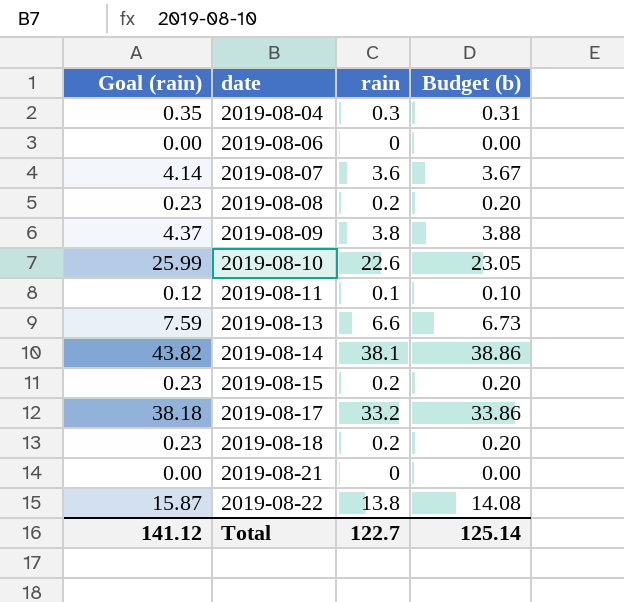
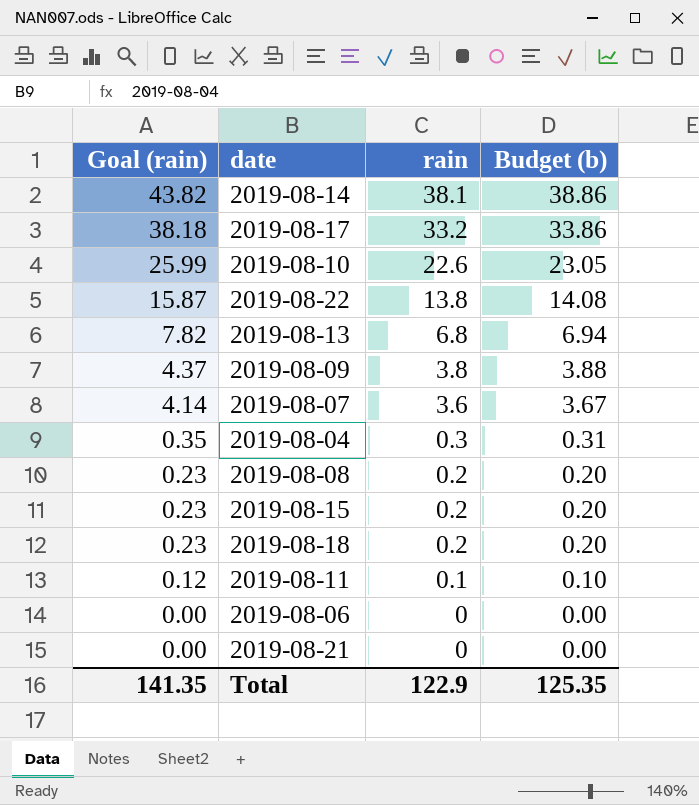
row order: date ascending -> Goal (rain) descending
2019-08-13 | Goal (rain): 7.59 -> 7.82
2019-08-13 | rain: 6.6 -> 6.8
2019-08-13 | Budget (b): 6.73 -> 6.94
Total | Goal (rain): 141.12 -> 141.35
Total | rain: 122.7 -> 122.9
Total | Budget (b): 125.14 -> 125.35

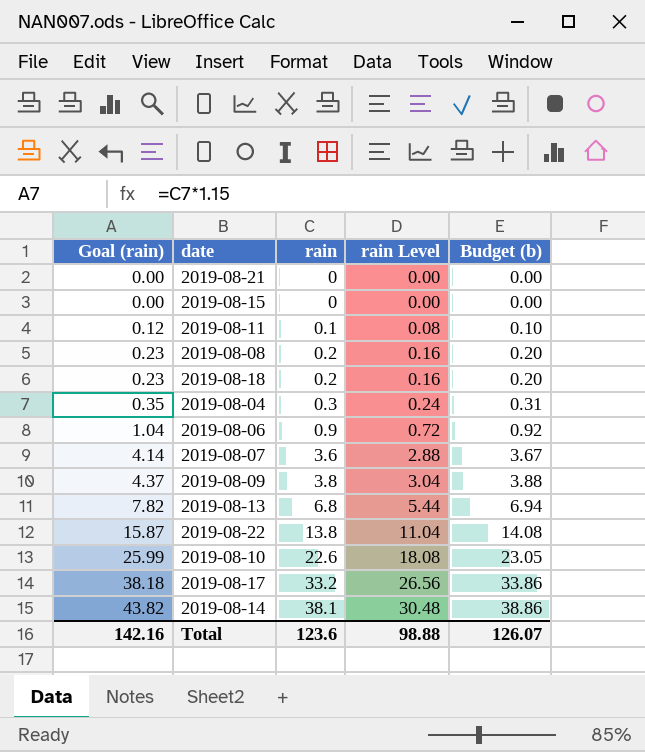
row order: Goal (rain) descending -> Goal (rain) ascending
column rain Level | formula: none -> [rain] * 0.8
2019-08-15 | Goal (rain): 0.23 -> 0.00
2019-08-15 | rain: 0.2 -> 0
2019-08-15 | Budget (b): 0.20 -> 0.00
2019-08-06 | Goal (rain): 0.00 -> 1.04
2019-08-06 | rain: 0 -> 0.9
2019-08-06 | Budget (b): 0.00 -> 0.92
Total | Goal (rain): 141.35 -> 142.16
Total | rain: 122.9 -> 123.6
Total | Budget (b): 125.35 -> 126.07

